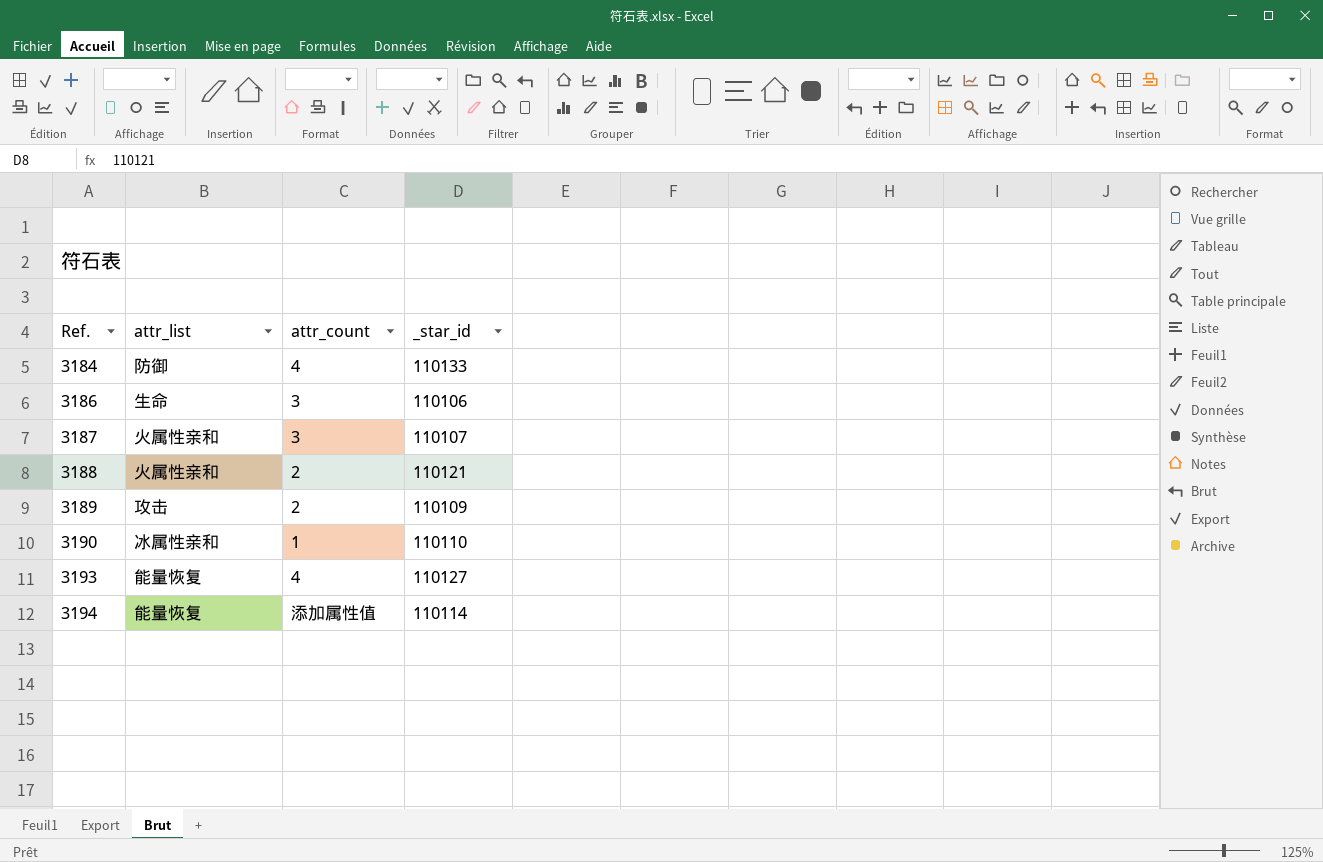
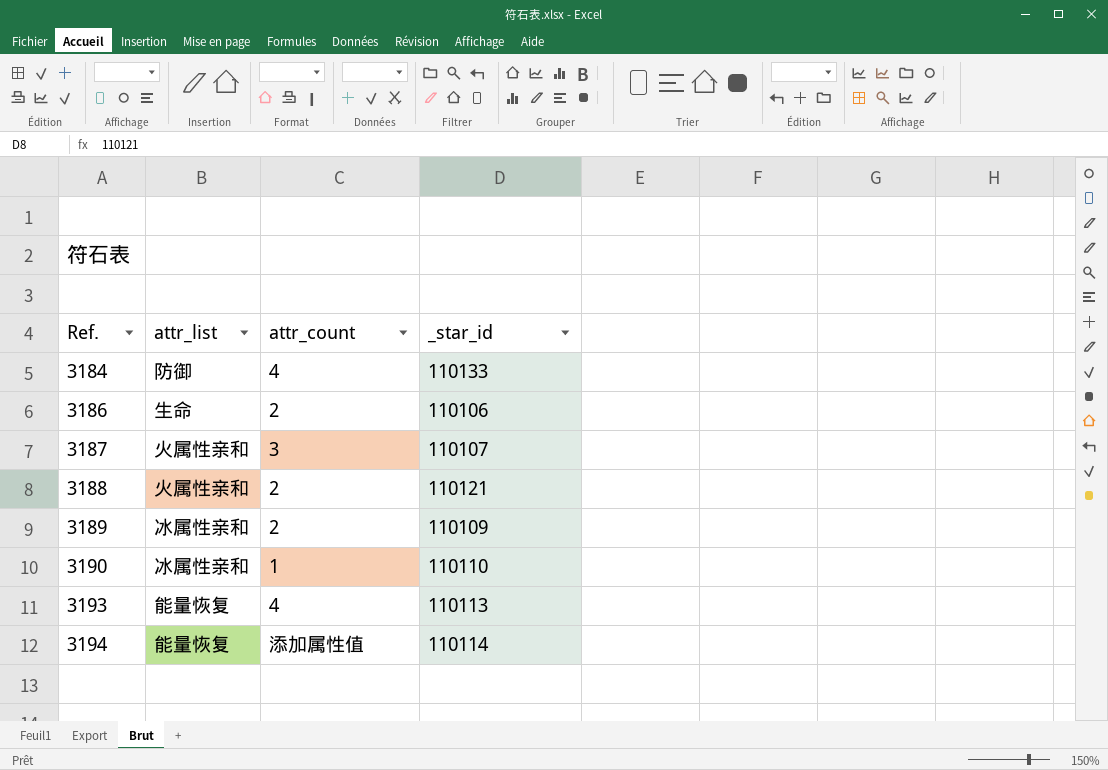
3186 | attr_count: 3 -> 2
3189 | attr_list: 攻击 -> 冰属性亲和
3193 | _star_id: 110127 -> 110113

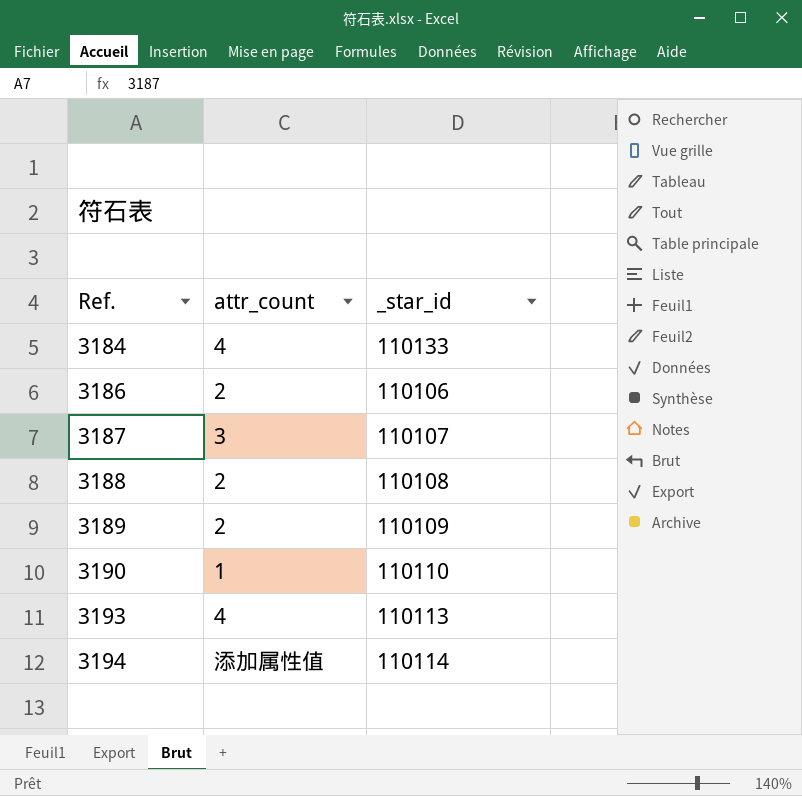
column attr_list | position: 2 -> none
3188 | _star_id: 110121 -> 110108

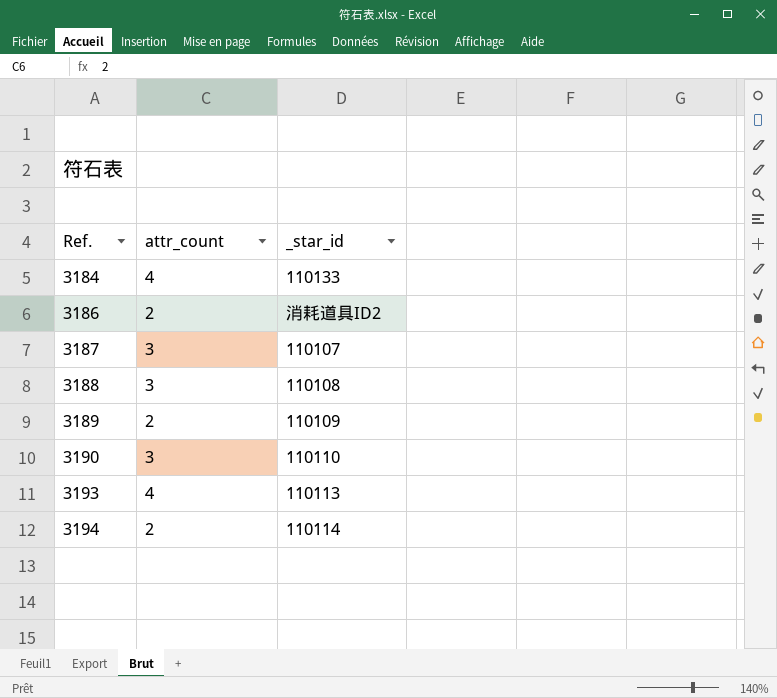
3186 | _star_id: 110106 -> 消耗道具ID2
3188 | attr_count: 2 -> 3
3190 | attr_count: 1 -> 3
3194 | attr_count: 添加属性值 -> 2

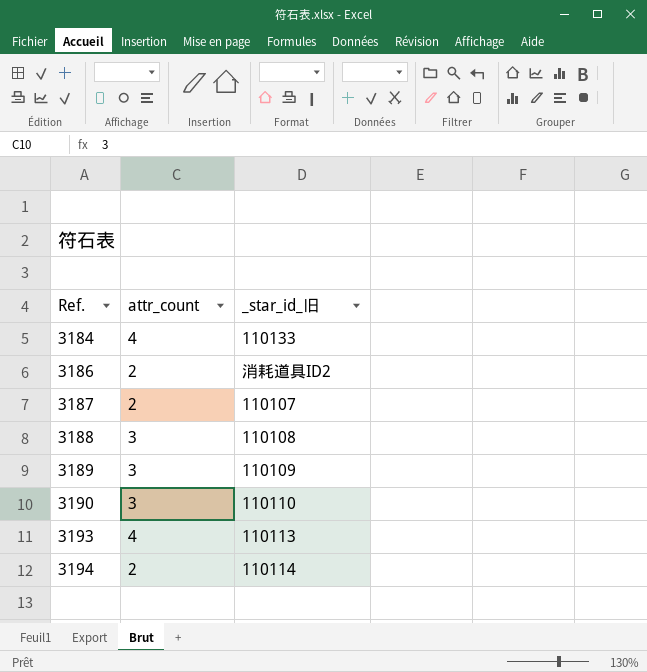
column name: _star_id -> _star_id_旧
3187 | attr_count: 3 -> 2
3189 | attr_count: 2 -> 3

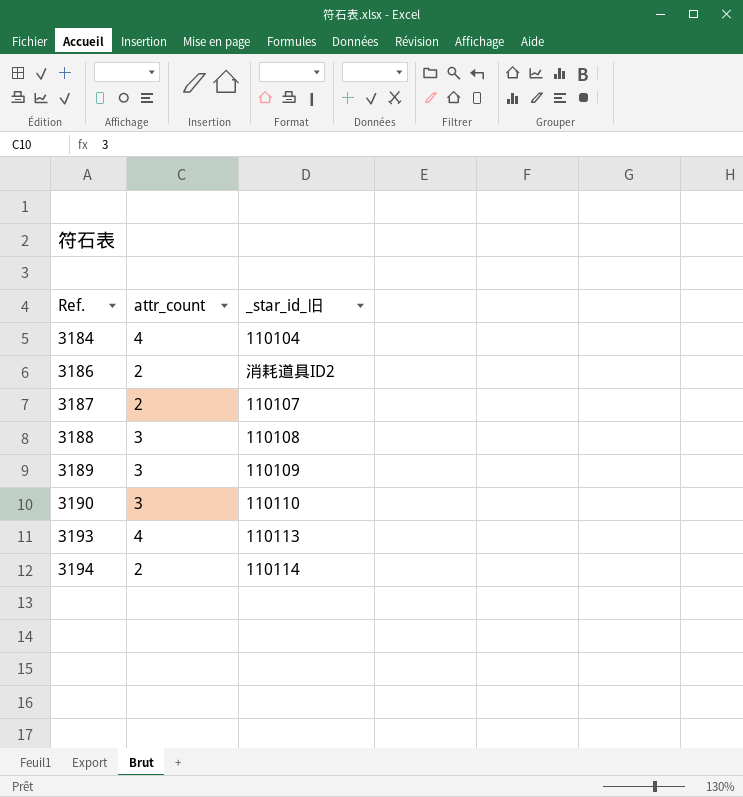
3184 | _star_id_旧: 110133 -> 110104

